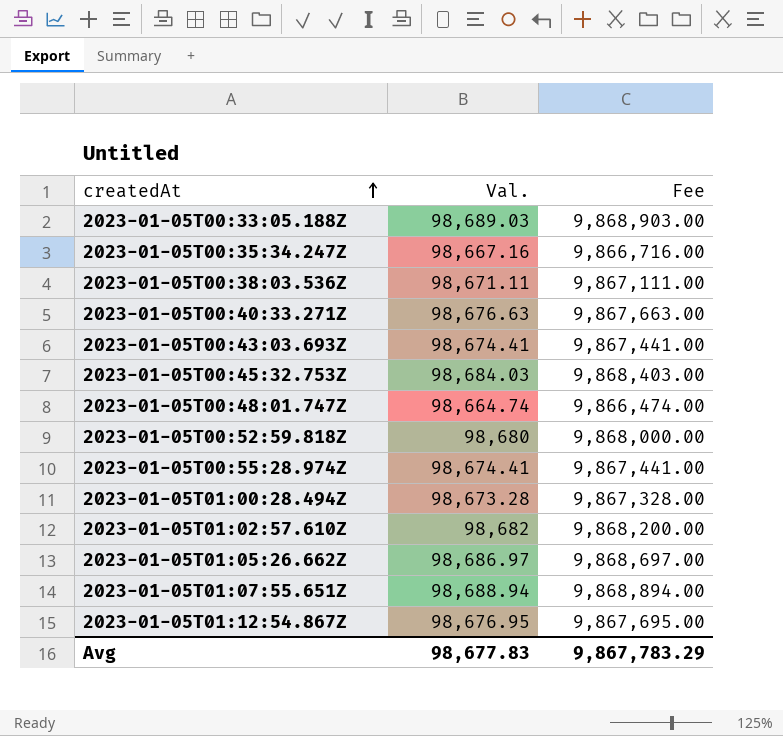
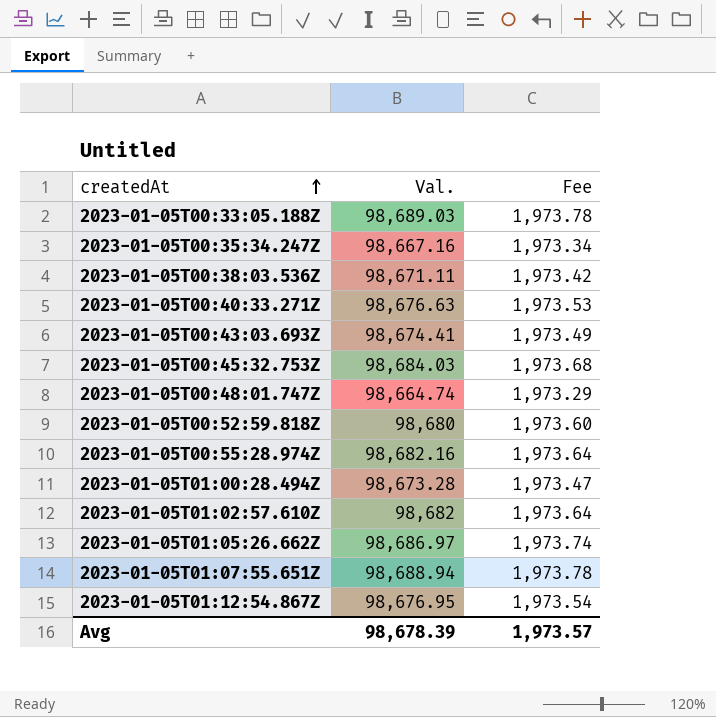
column Fee | formula: [Val.] * 100 -> [Val.] * 0.02
2023-01-05T00:55:28.974Z | Val.: 98,674.41 -> 98,682.16
Avg | Val.: 98,677.83 -> 98,678.39
Avg | Fee: 9,867,783.29 -> 1,973.57

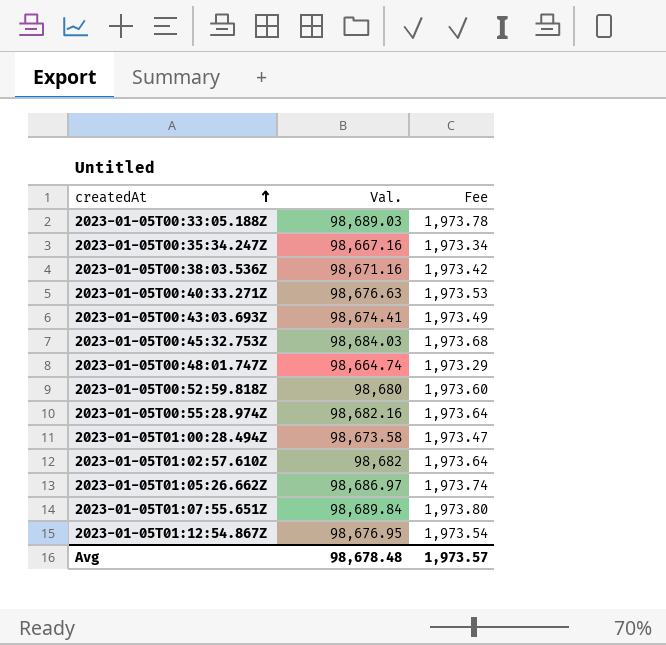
2023-01-05T00:38:03.536Z | Val.: 98,671.11 -> 98,671.16
2023-01-05T01:00:28.494Z | Val.: 98,673.28 -> 98,673.58
2023-01-05T01:07:55.651Z | Val.: 98,688.94 -> 98,689.84
2023-01-05T01:07:55.651Z | Fee: 1,973.78 -> 1,973.80
Avg | Val.: 98,678.39 -> 98,678.48

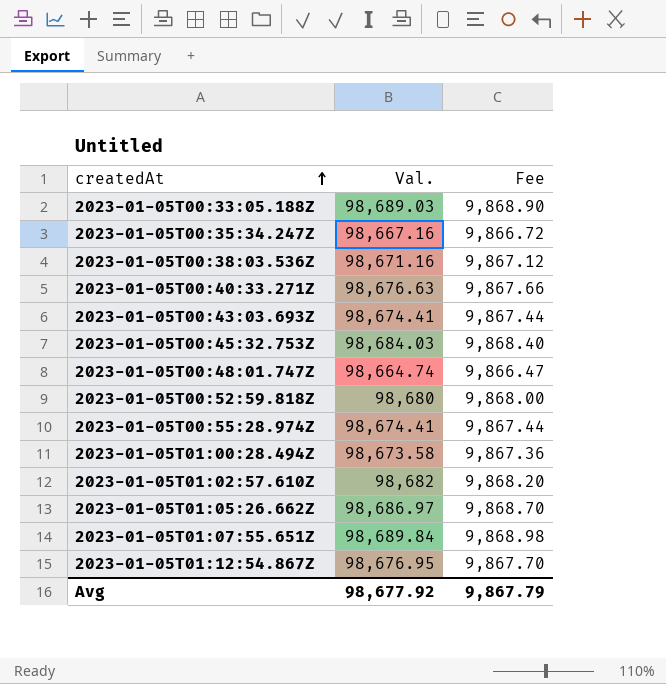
column Fee | formula: [Val.] * 0.02 -> [Val.] * 0.1
2023-01-05T00:55:28.974Z | Val.: 98,682.16 -> 98,674.41
Avg | Val.: 98,678.48 -> 98,677.92
Avg | Fee: 1,973.57 -> 9,867.79

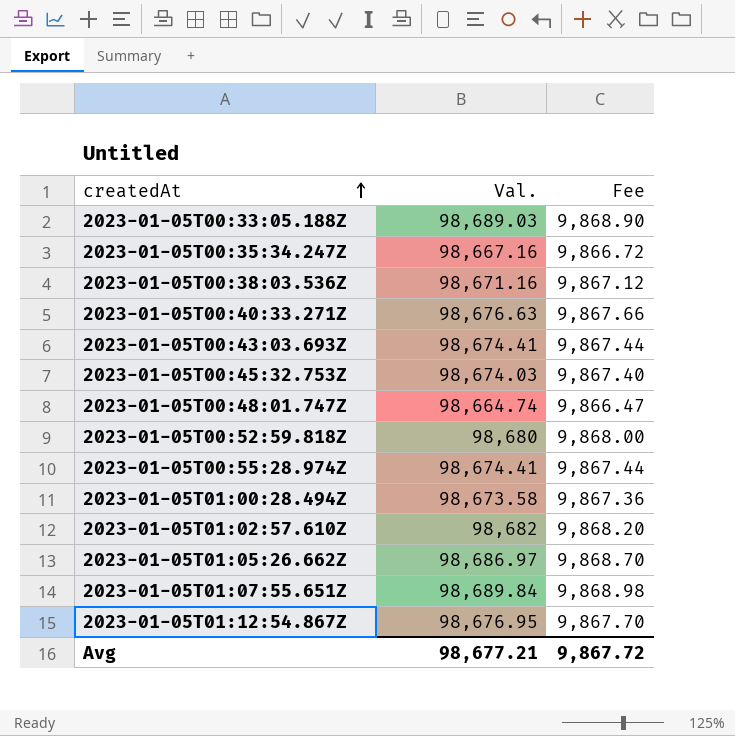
2023-01-05T00:45:32.753Z | Val.: 98,684.03 -> 98,674.03
2023-01-05T00:45:32.753Z | Fee: 9,868.40 -> 9,867.40
Avg | Val.: 98,677.92 -> 98,677.21
Avg | Fee: 9,867.79 -> 9,867.72

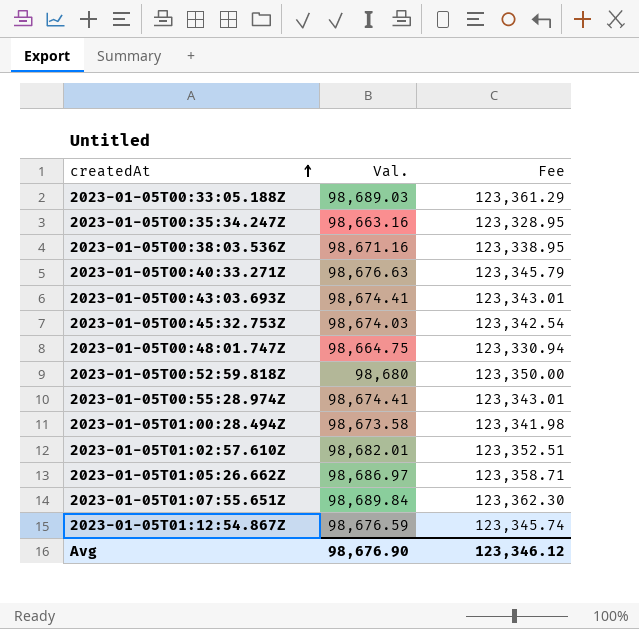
column Fee | formula: [Val.] * 0.1 -> [Val.] * 1.25
2023-01-05T00:35:34.247Z | Val.: 98,667.16 -> 98,663.16
2023-01-05T00:48:01.747Z | Val.: 98,664.74 -> 98,664.75
2023-01-05T01:02:57.610Z | Val.: 98,682 -> 98,682.01
2023-01-05T01:12:54.867Z | Val.: 98,676.95 -> 98,676.59
Avg | Val.: 98,677.21 -> 98,676.90
Avg | Fee: 9,867.72 -> 123,346.12

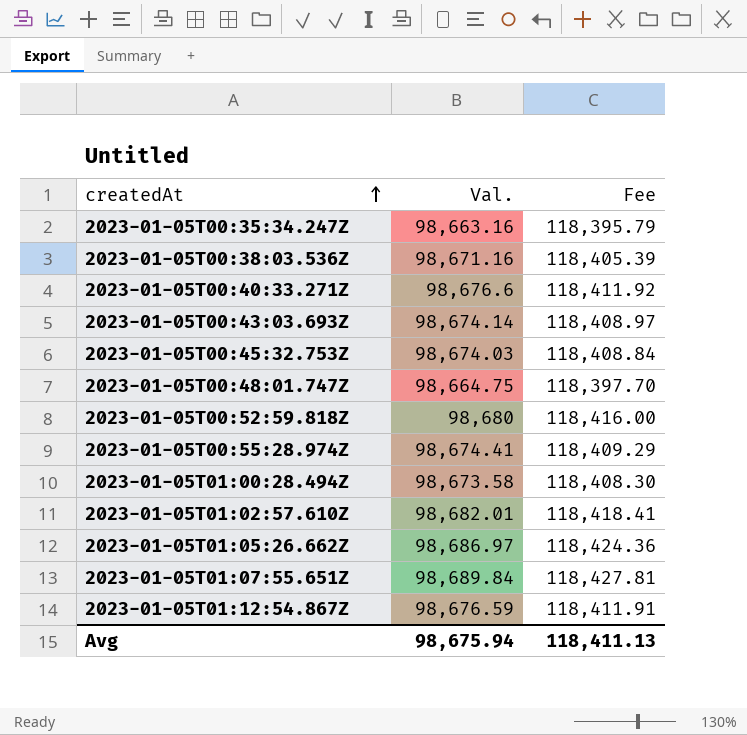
column Fee | formula: [Val.] * 1.25 -> [Val.] * 1.2
row 2023-01-05T00:33:05.188Z: 98,689.03 | 123,361.29 -> none
2023-01-05T00:40:33.271Z | Val.: 98,676.63 -> 98,676.6
2023-01-05T00:43:03.693Z | Val.: 98,674.41 -> 98,674.14
Avg | Val.: 98,676.90 -> 98,675.94
Avg | Fee: 123,346.12 -> 118,411.13

